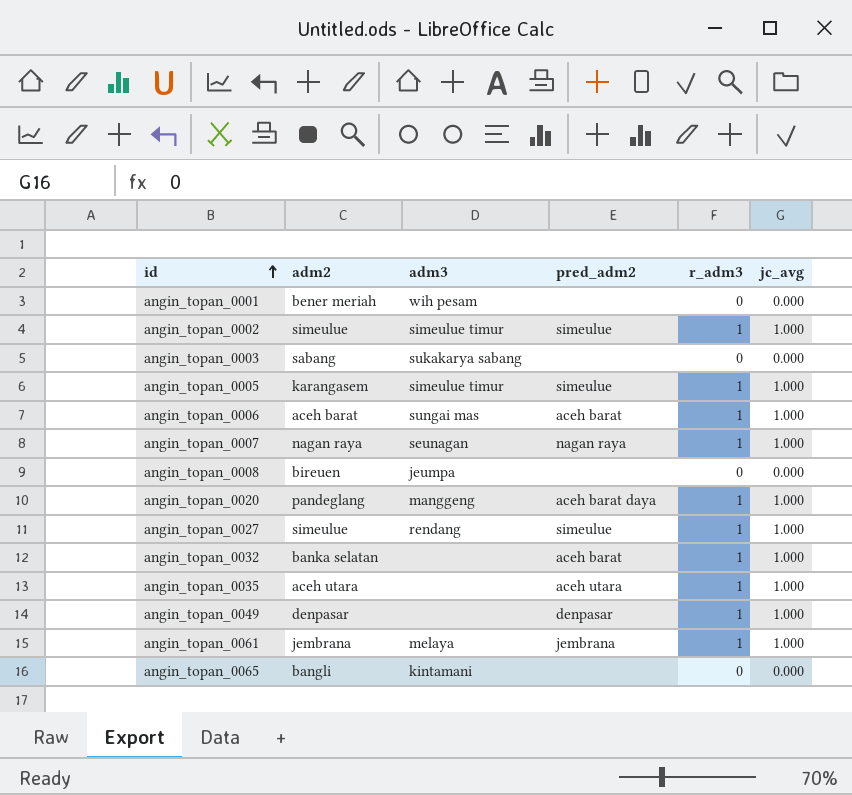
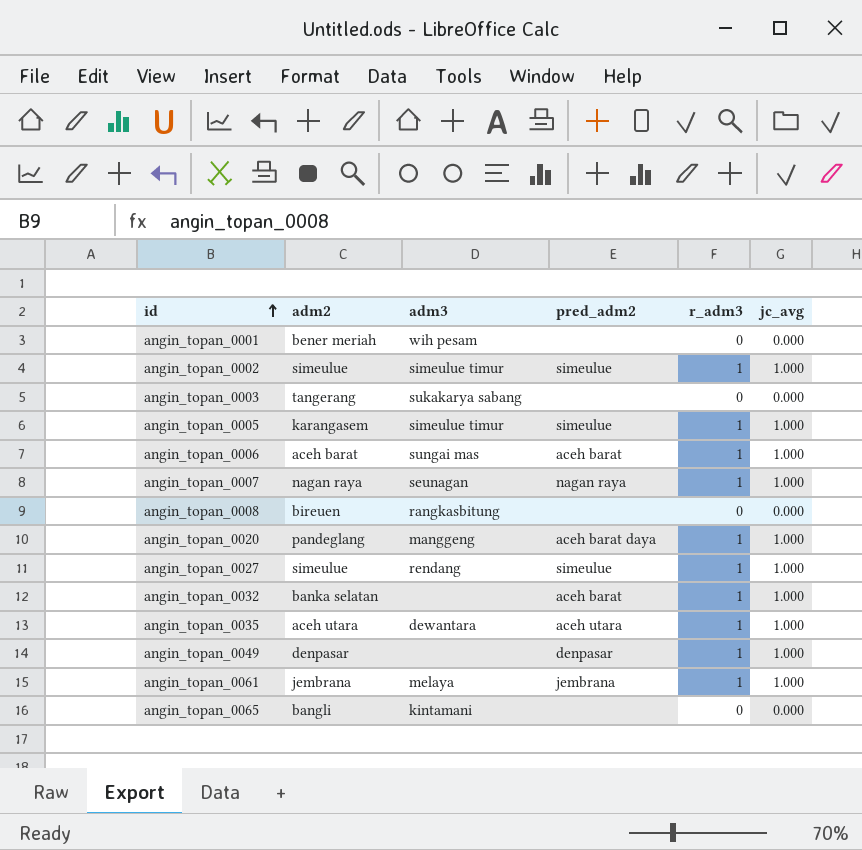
angin_topan_0003 | adm2: sabang -> tangerang
angin_topan_0008 | adm3: jeumpa -> rangkasbitung
angin_topan_0035 | adm3: none -> dewantara

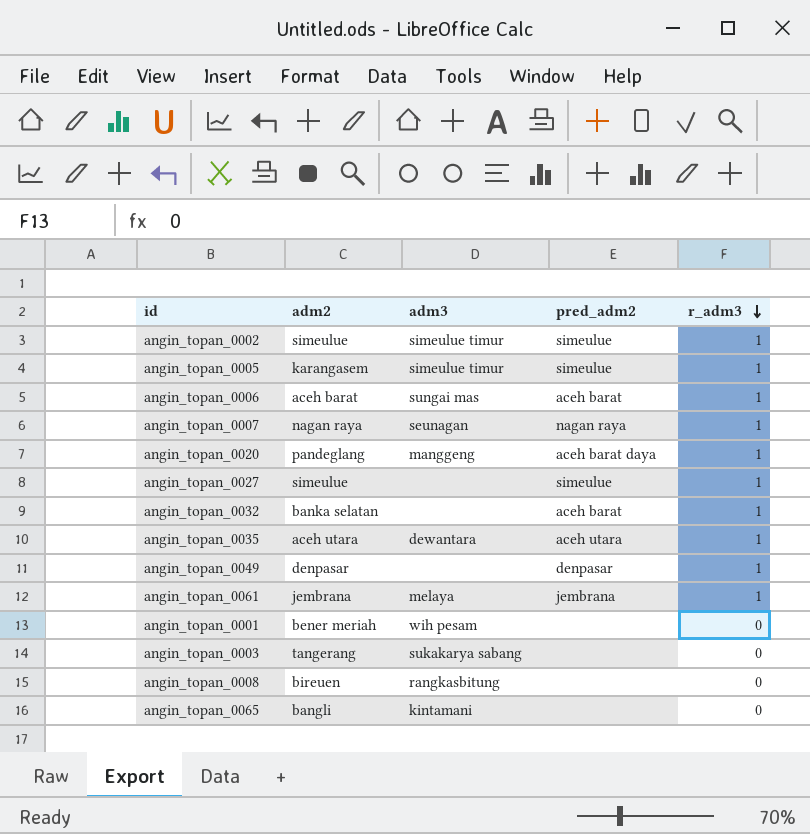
row order: id ascending -> r_adm3 descending
column jc_avg | position: 6 -> none
angin_topan_0027 | adm3: rendang -> none

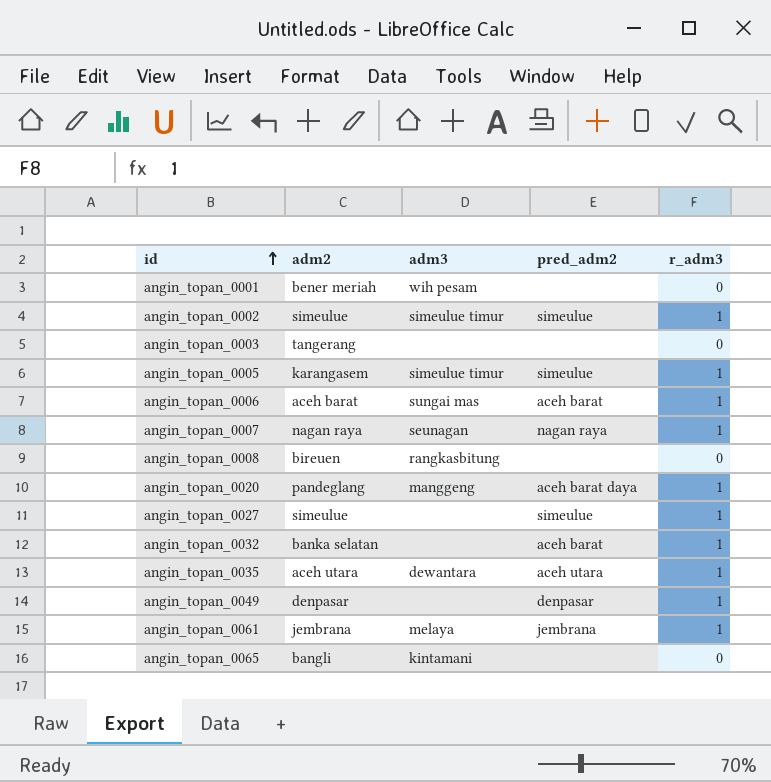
row order: r_adm3 descending -> id ascending
angin_topan_0003 | adm3: sukakarya sabang -> none

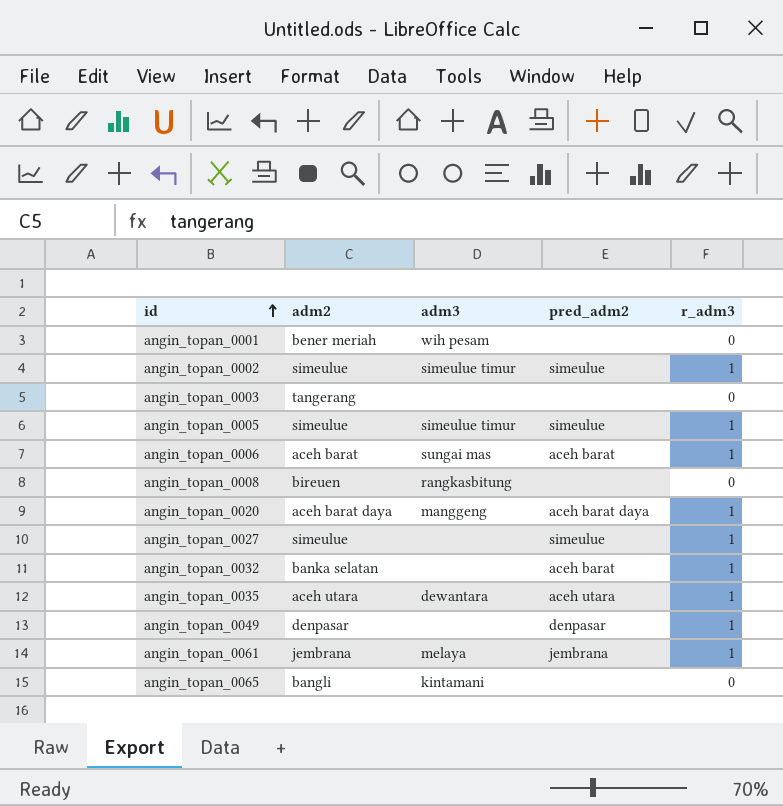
row angin_topan_0007: nagan raya | seunagan | nagan raya | 1 -> none
angin_topan_0005 | adm2: karangasem -> simeulue
angin_topan_0020 | adm2: pandeglang -> aceh barat daya

